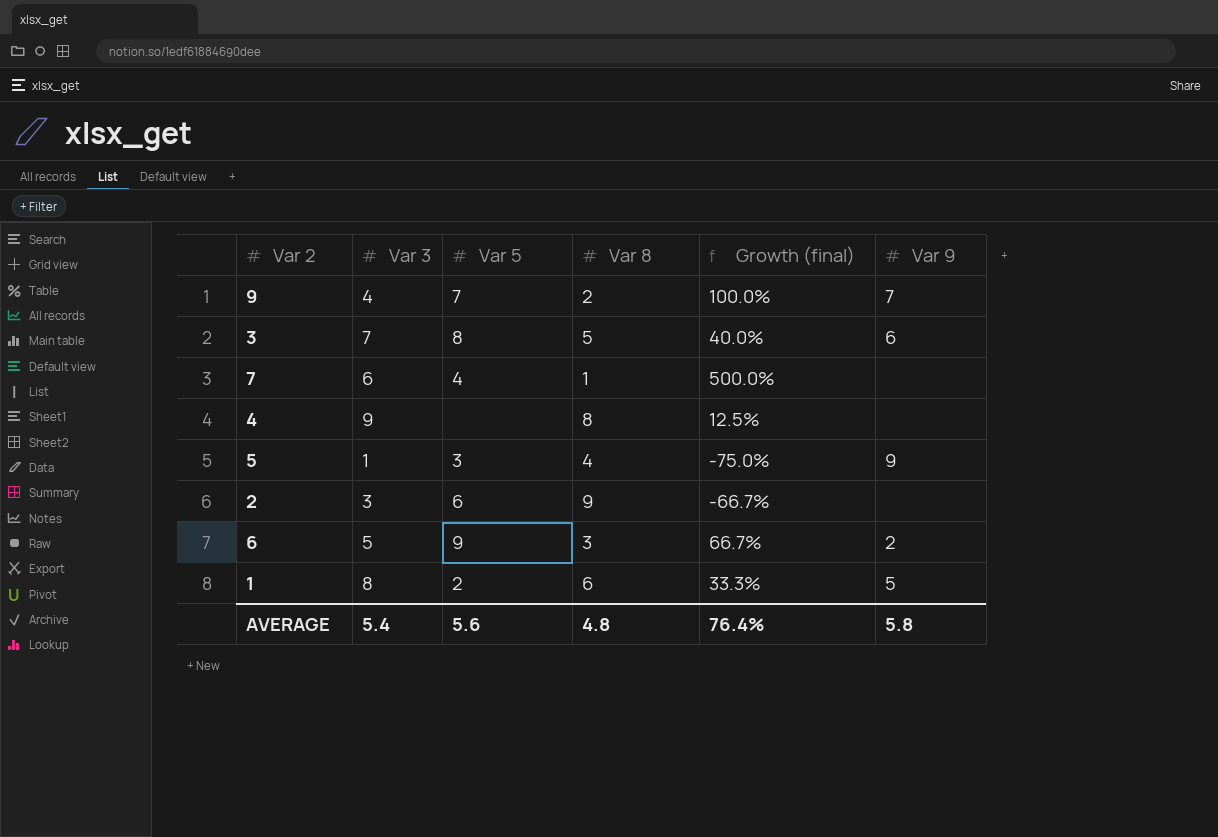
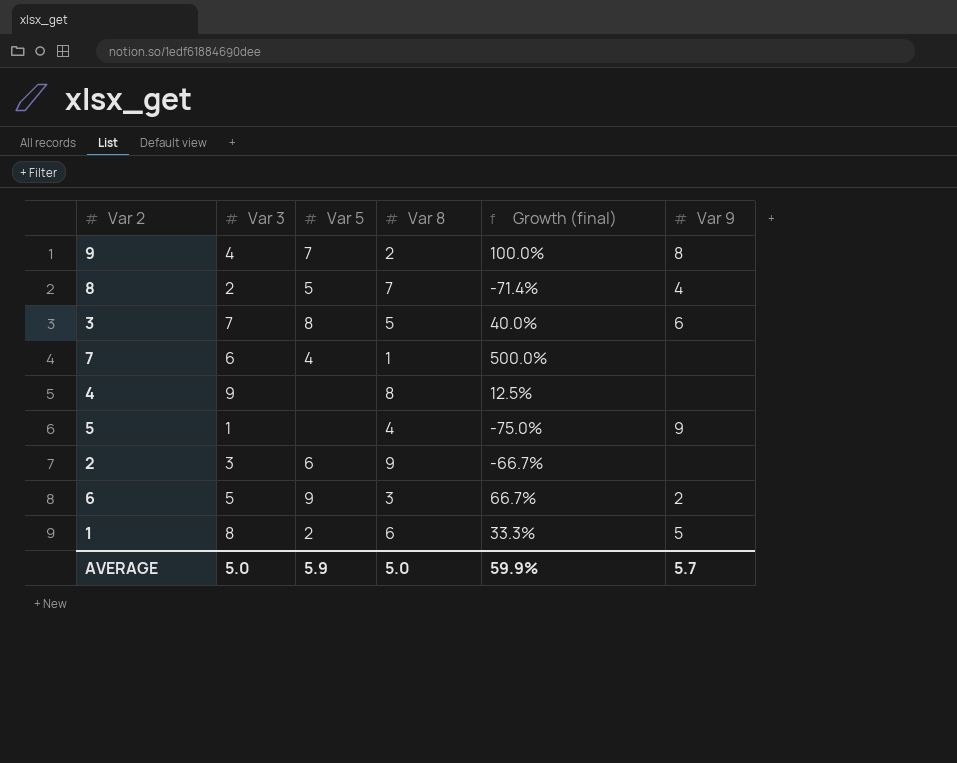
9 | Var 9: 7 -> 8
row 8: none -> 2 | 5 | 7 | -71.4% | 4
5 | Var 5: 3 -> none
AVERAGE | Var 3: 5.4 -> 5.0
AVERAGE | Var 5: 5.6 -> 5.9
AVERAGE | Var 8: 4.8 -> 5.0
AVERAGE | Growth (final): 76.4% -> 59.9%
AVERAGE | Var 9: 5.8 -> 5.7

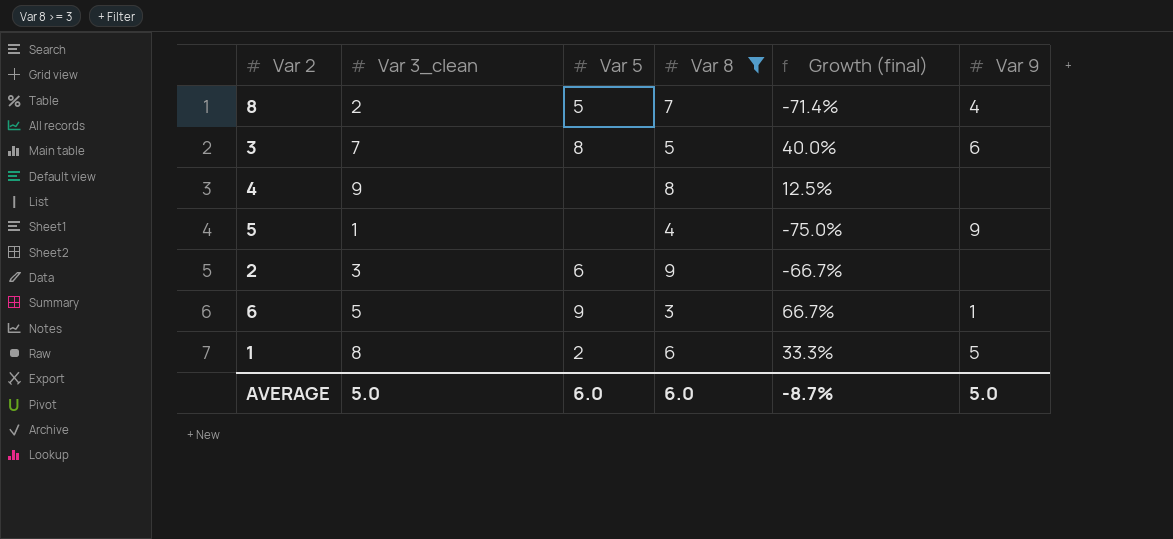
filter: none -> Var 8 >= 3
column name: Var 3 -> Var 3_clean
6 | Var 9: 2 -> 1
AVERAGE | Var 5: 5.9 -> 6.0
AVERAGE | Var 8: 5.0 -> 6.0
AVERAGE | Growth (final): 59.9% -> -8.7%
AVERAGE | Var 9: 5.7 -> 5.0

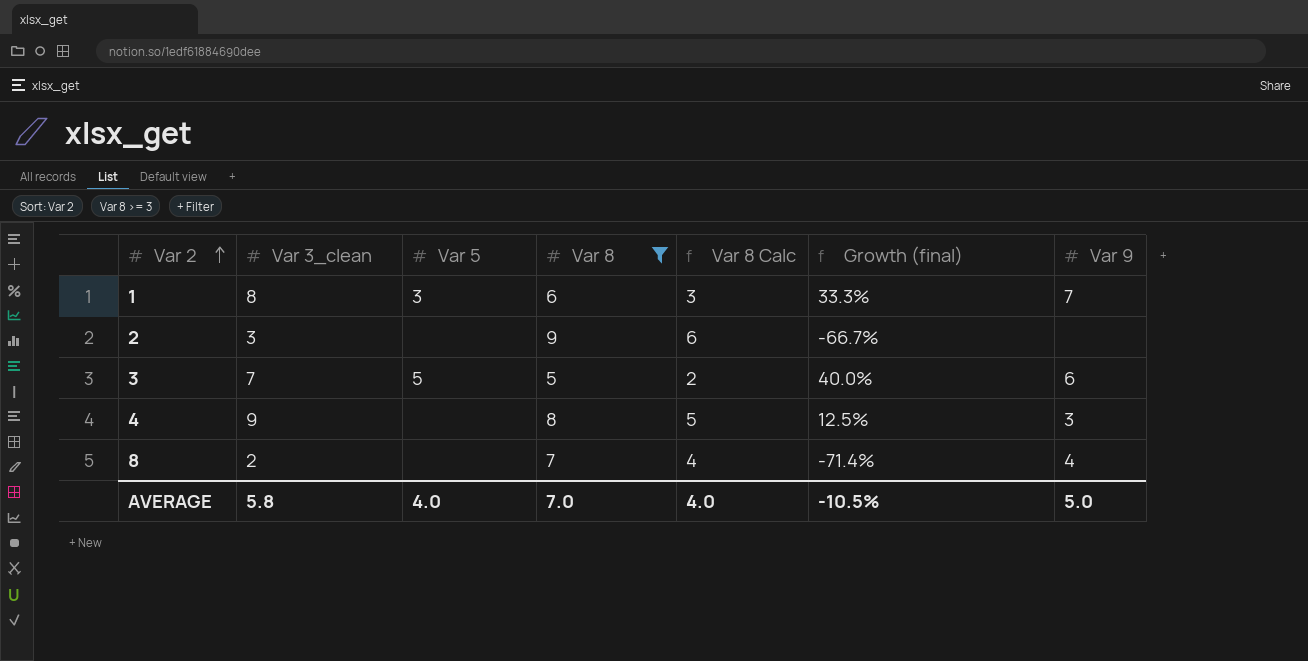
row order: none -> Var 2 ascending
column Var 8 Calc | formula: none -> [Var 8] - 3
row 5: 1 | none | 4 | -75.0% | 9 -> none
row 6: 5 | 9 | 3 | 66.7% | 1 -> none
1 | Var 5: 2 -> 3
1 | Var 9: 5 -> 7
2 | Var 5: 6 -> none
3 | Var 5: 8 -> 5
4 | Var 9: none -> 3
8 | Var 5: 5 -> none
AVERAGE | Var 3_clean: 5.0 -> 5.8
AVERAGE | Var 5: 6.0 -> 4.0
AVERAGE | Var 8: 6.0 -> 7.0
AVERAGE | Growth (final): -8.7% -> -10.5%

